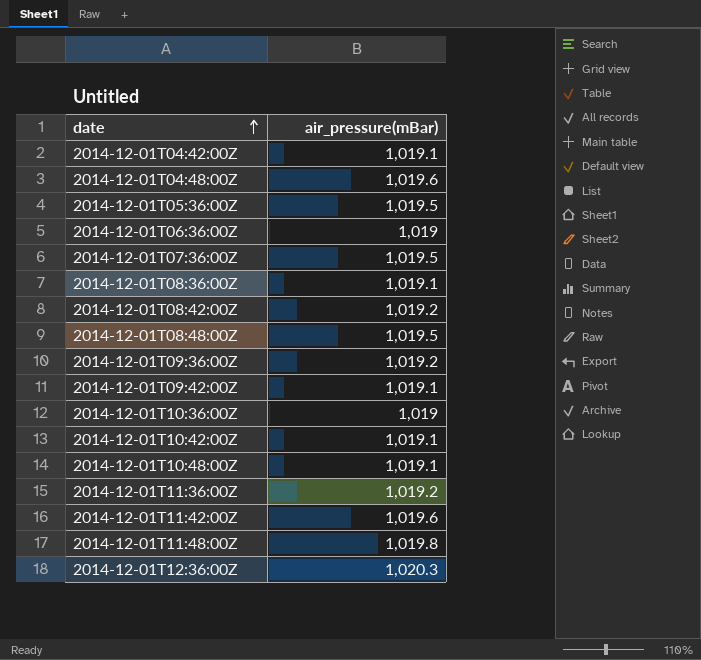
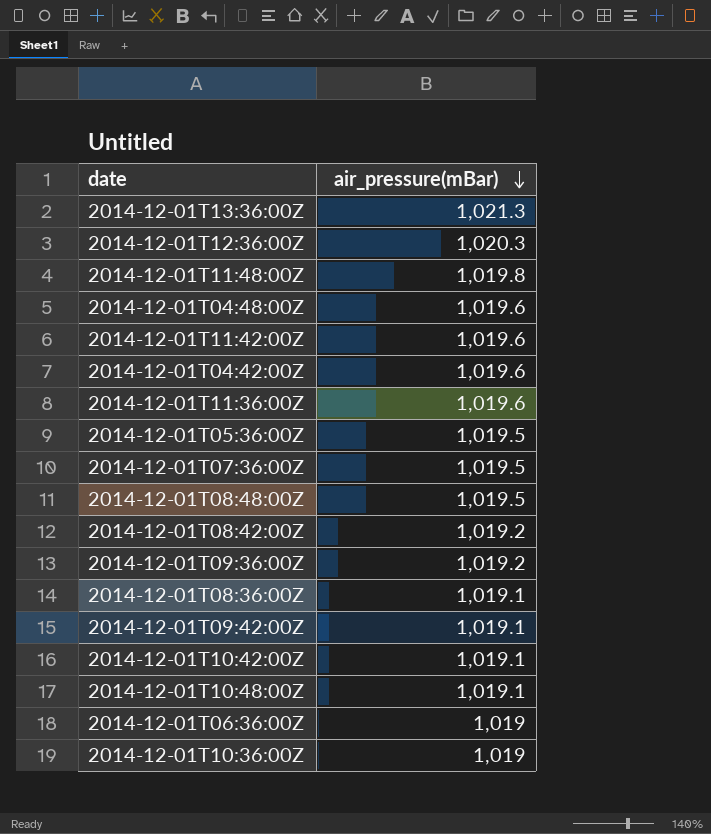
row order: date ascending -> air_pressure(mBar) descending
row 2014-12-01T13:36:00Z: none -> 1,021.3
2014-12-01T04:42:00Z | air_pressure(mBar): 1,019.1 -> 1,019.6
2014-12-01T11:36:00Z | air_pressure(mBar): 1,019.2 -> 1,019.6

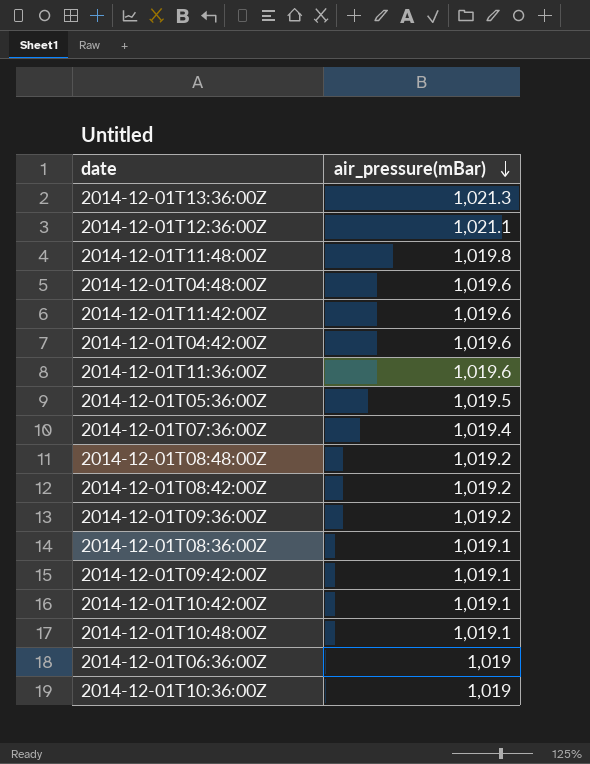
2014-12-01T12:36:00Z | air_pressure(mBar): 1,020.3 -> 1,021.1
2014-12-01T07:36:00Z | air_pressure(mBar): 1,019.5 -> 1,019.4
2014-12-01T08:48:00Z | air_pressure(mBar): 1,019.5 -> 1,019.2

